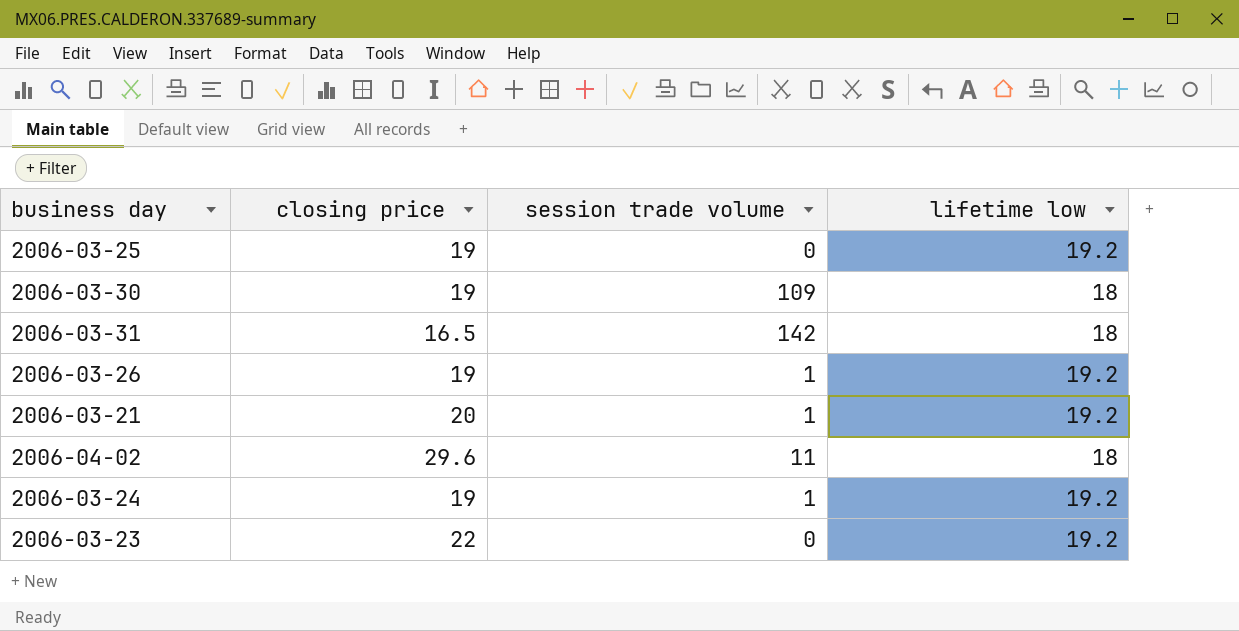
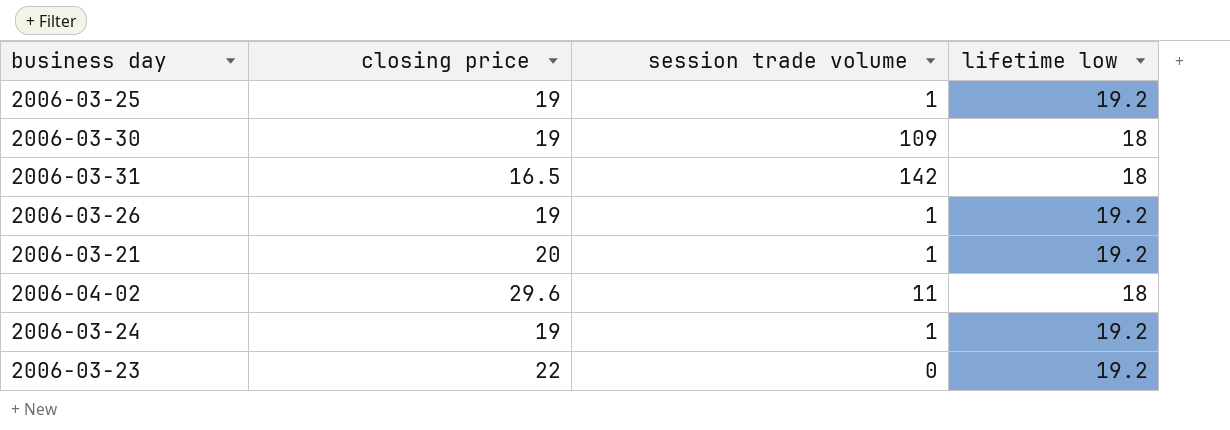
2006-03-25 | session trade volume: 0 -> 1

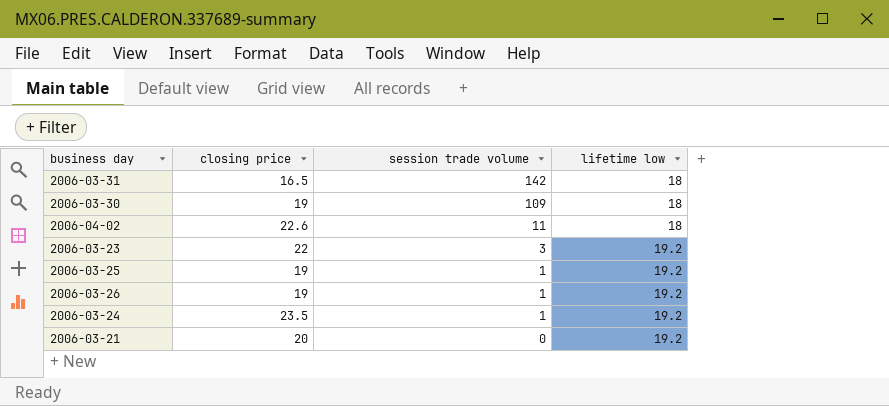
row order: none -> session trade volume descending
2006-04-02 | closing price: 29.6 -> 22.6
2006-03-23 | session trade volume: 0 -> 3
2006-03-24 | closing price: 19 -> 23.5
2006-03-21 | session trade volume: 1 -> 0

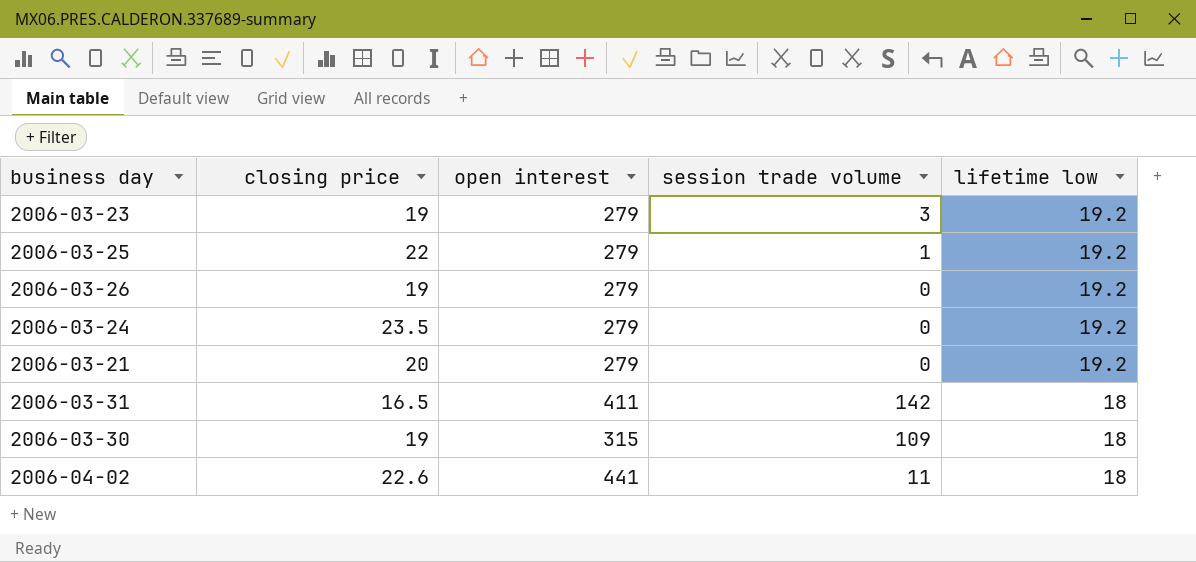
row order: session trade volume descending -> lifetime low descending
column open interest | position: none -> 3
2006-03-23 | closing price: 22 -> 19
2006-03-25 | closing price: 19 -> 22
2006-03-26 | session trade volume: 1 -> 0
2006-03-24 | session trade volume: 1 -> 0

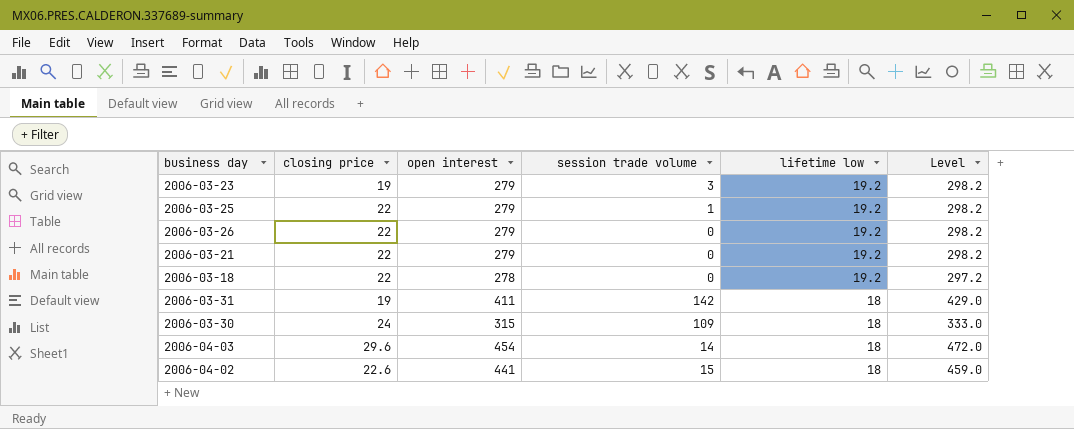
column Level | formula: none -> [open interest] + [lifetime low]
row 2006-03-24: 23.5 | 279 | 0 | 19.2 -> none
2006-03-26 | closing price: 19 -> 22
2006-03-21 | closing price: 20 -> 22
row 2006-03-18: none -> 22 | 278 | 0 | 19.2 | 297.2
2006-03-31 | closing price: 16.5 -> 19
2006-03-30 | closing price: 19 -> 24
row 2006-04-03: none -> 29.6 | 454 | 14 | 18 | 472.0
2006-04-02 | session trade volume: 11 -> 15

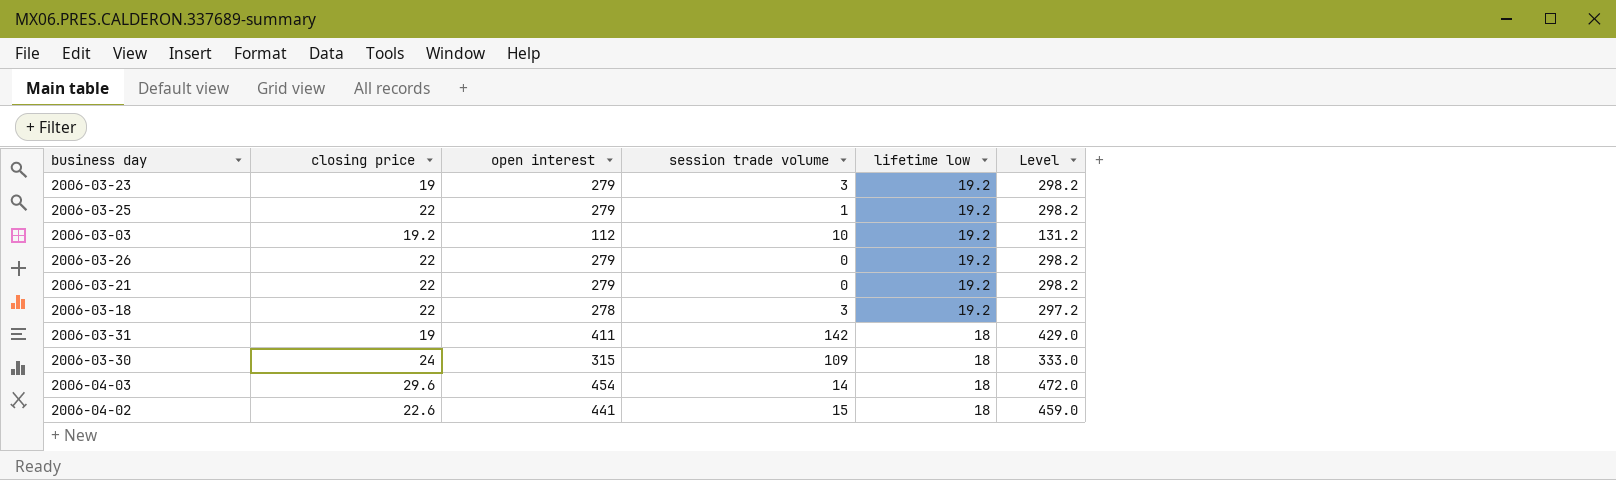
row 2006-03-03: none -> 19.2 | 112 | 10 | 19.2 | 131.2
2006-03-18 | session trade volume: 0 -> 3

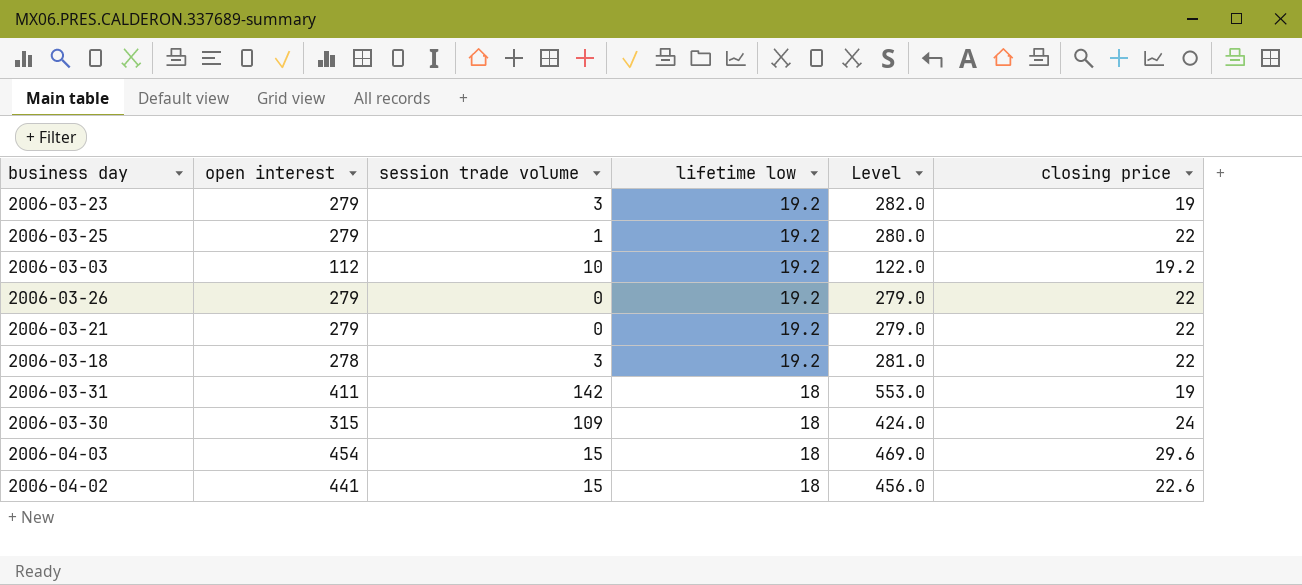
column Level | formula: [open interest] + [lifetime low] -> [open interest] + [session trade volume]
column closing price | position: 2 -> 6
2006-04-03 | session trade volume: 14 -> 15

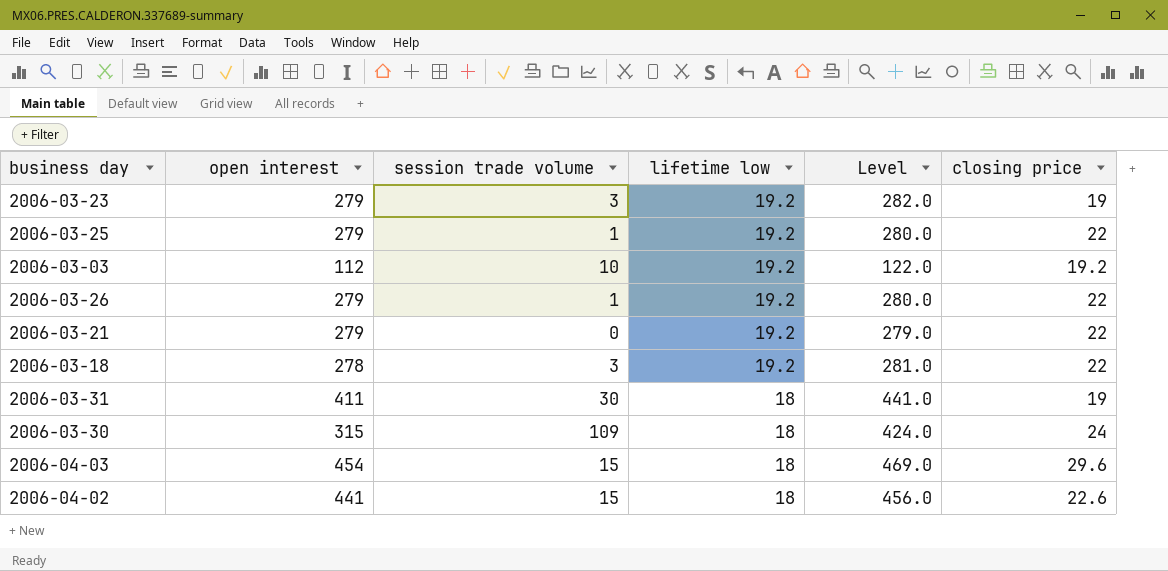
2006-03-26 | session trade volume: 0 -> 1
2006-03-26 | Level: 279.0 -> 280.0
2006-03-31 | session trade volume: 142 -> 30
2006-03-31 | Level: 553.0 -> 441.0

